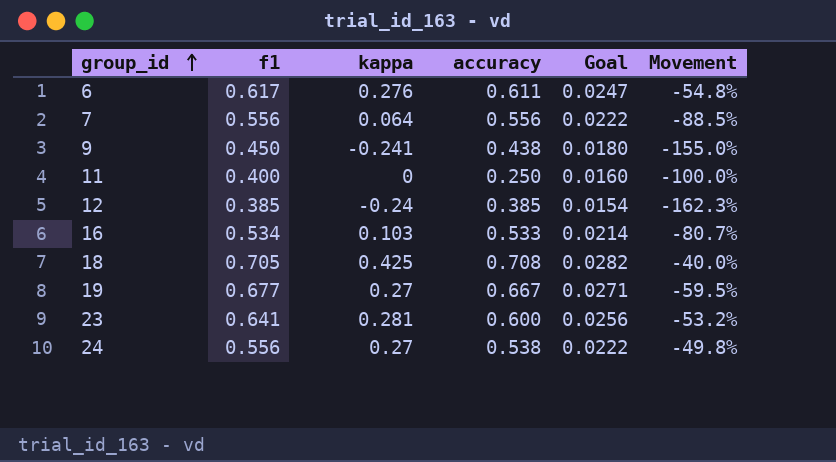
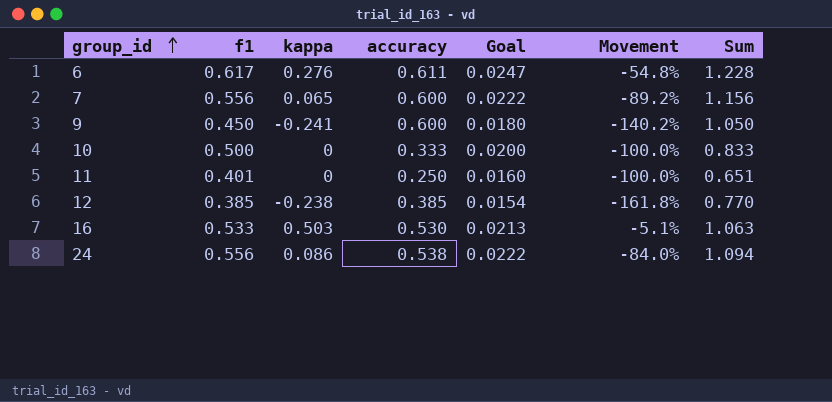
column Sum | formula: none -> [f1] + [accuracy]
row 18: 0.705 | 0.425 | 0.708 | 0.0282 | -40.0% -> none
row 19: 0.677 | 0.27 | 0.667 | 0.0271 | -59.5% -> none
row 23: 0.641 | 0.281 | 0.600 | 0.0256 | -53.2% -> none
7 | kappa: 0.064 -> 0.065
7 | accuracy: 0.556 -> 0.600
7 | Movement: -88.5% -> -89.2%
9 | accuracy: 0.438 -> 0.600
9 | Movement: -155.0% -> -140.2%
row 10: none -> 0.500 | 0 | 0.333 | 0.0200 | -100.0% | 0.833
11 | f1: 0.400 -> 0.401
12 | kappa: -0.24 -> -0.238
12 | Movement: -162.3% -> -161.8%
16 | f1: 0.534 -> 0.533
16 | kappa: 0.103 -> 0.503
16 | accuracy: 0.533 -> 0.530
16 | Goal: 0.0214 -> 0.0213
16 | Movement: -80.7% -> -5.1%
24 | kappa: 0.27 -> 0.086
24 | Movement: -49.8% -> -84.0%

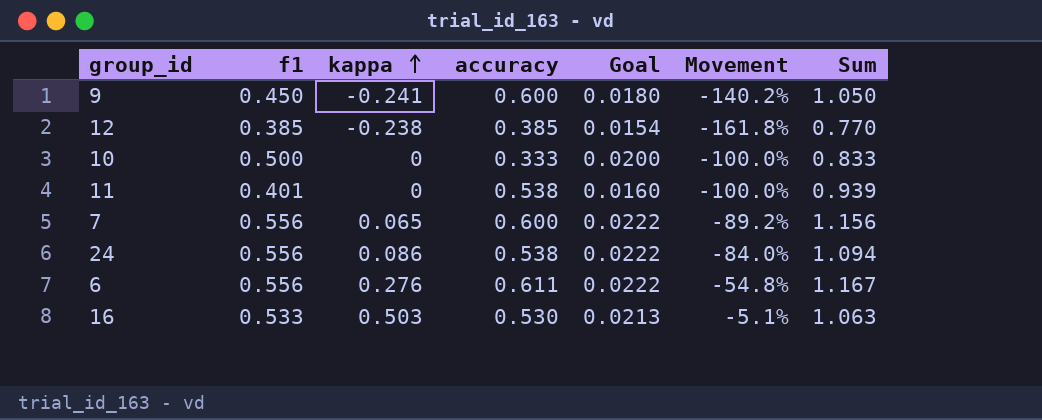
row order: group_id ascending -> kappa ascending
11 | accuracy: 0.250 -> 0.538
11 | Sum: 0.651 -> 0.939
6 | f1: 0.617 -> 0.556
6 | Goal: 0.0247 -> 0.0222
6 | Sum: 1.228 -> 1.167

